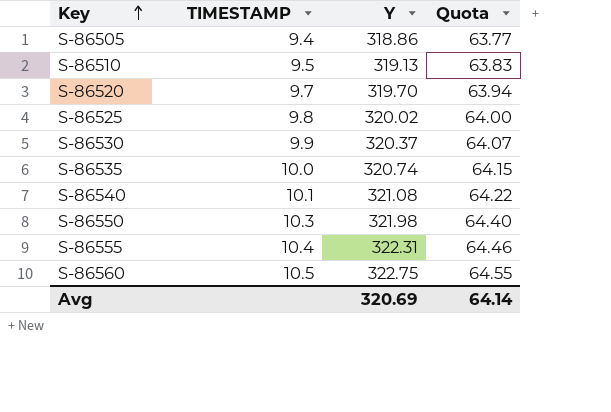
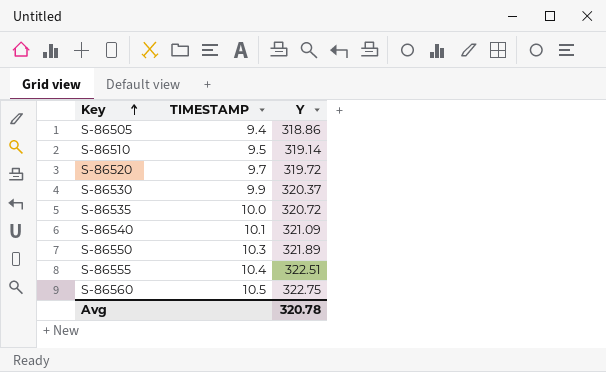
column Quota | formula: [Y] * 0.2 -> none
row S-86525: 9.8 | 320.02 | 64.00 -> none
S-86510 | Y: 319.13 -> 319.14
S-86520 | Y: 319.70 -> 319.72
S-86535 | Y: 320.74 -> 320.72
S-86540 | Y: 321.08 -> 321.09
S-86550 | Y: 321.98 -> 321.89
S-86555 | Y: 322.31 -> 322.51
Avg | Y: 320.69 -> 320.78

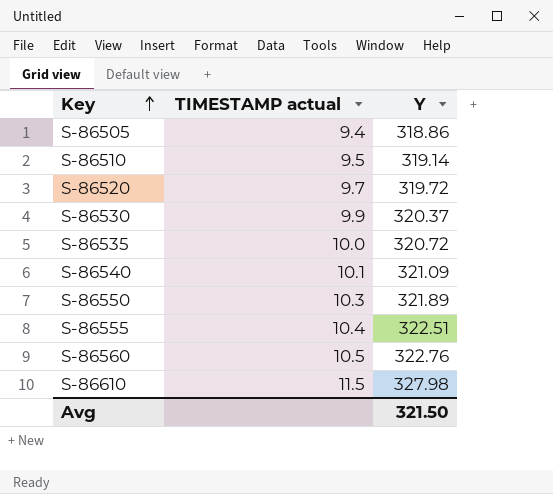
column name: TIMESTAMP -> TIMESTAMP actual
S-86560 | Y: 322.75 -> 322.76
row S-86610: none -> 11.5 | 327.98
Avg | Y: 320.78 -> 321.50

